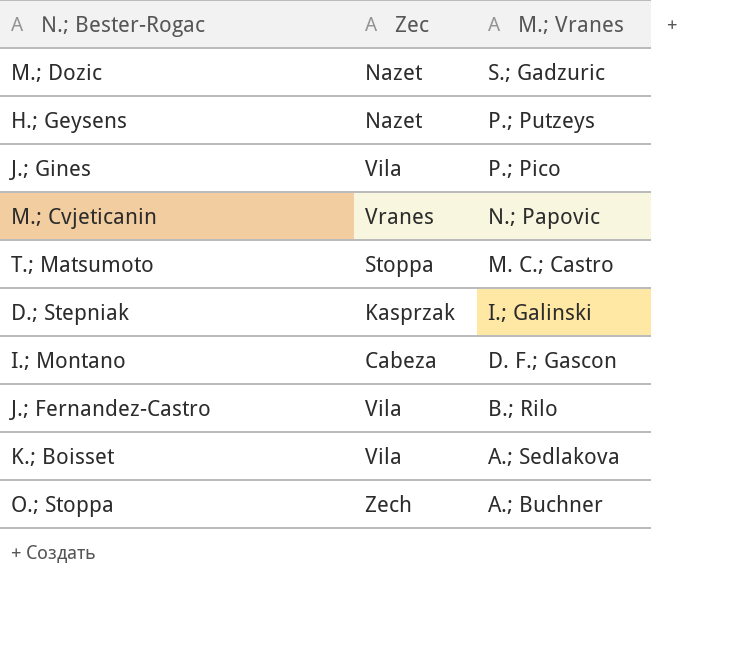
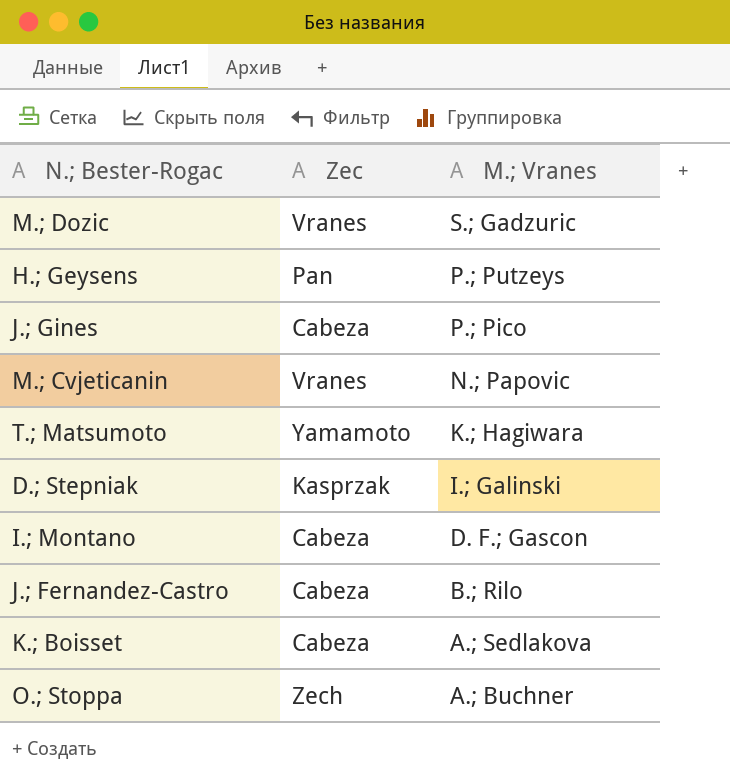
M.; Dozic | Zec: Nazet -> Vranes
H.; Geysens | Zec: Nazet -> Pan
J.; Gines | Zec: Vila -> Cabeza
T.; Matsumoto | Zec: Stoppa -> Yamamoto
T.; Matsumoto | M.; Vranes: M. C.; Castro -> K.; Hagiwara
J.; Fernandez-Castro | Zec: Vila -> Cabeza
K.; Boisset | Zec: Vila -> Cabeza

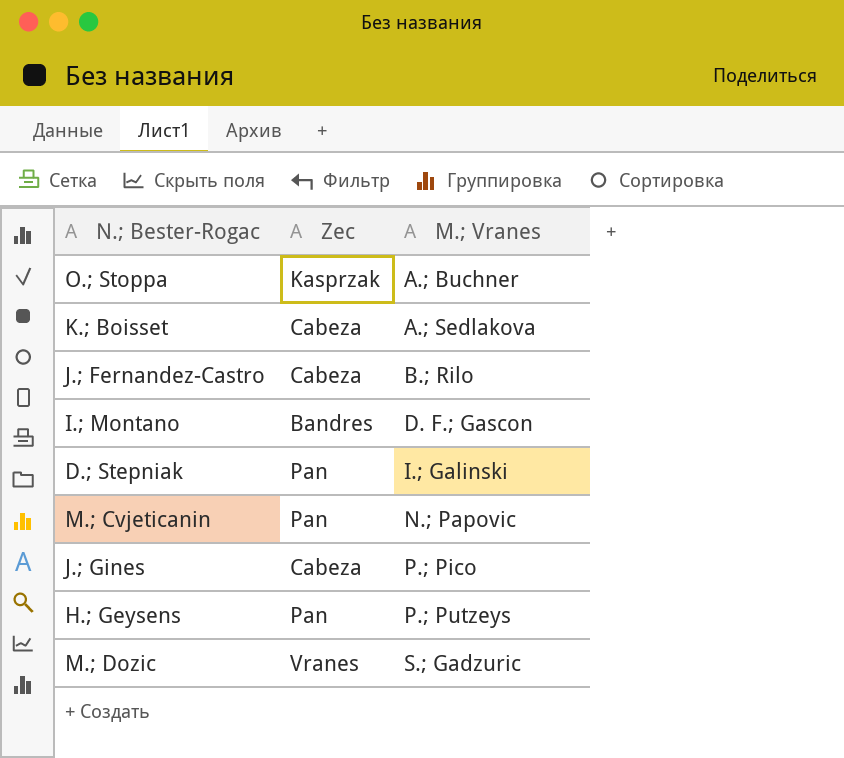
row order: M.; Vranes descending -> M.; Vranes ascending
row T.; Matsumoto: Yamamoto | K.; Hagiwara -> none
O.; Stoppa | Zec: Zech -> Kasprzak
I.; Montano | Zec: Cabeza -> Bandres
D.; Stepniak | Zec: Kasprzak -> Pan
M.; Cvjeticanin | Zec: Vranes -> Pan

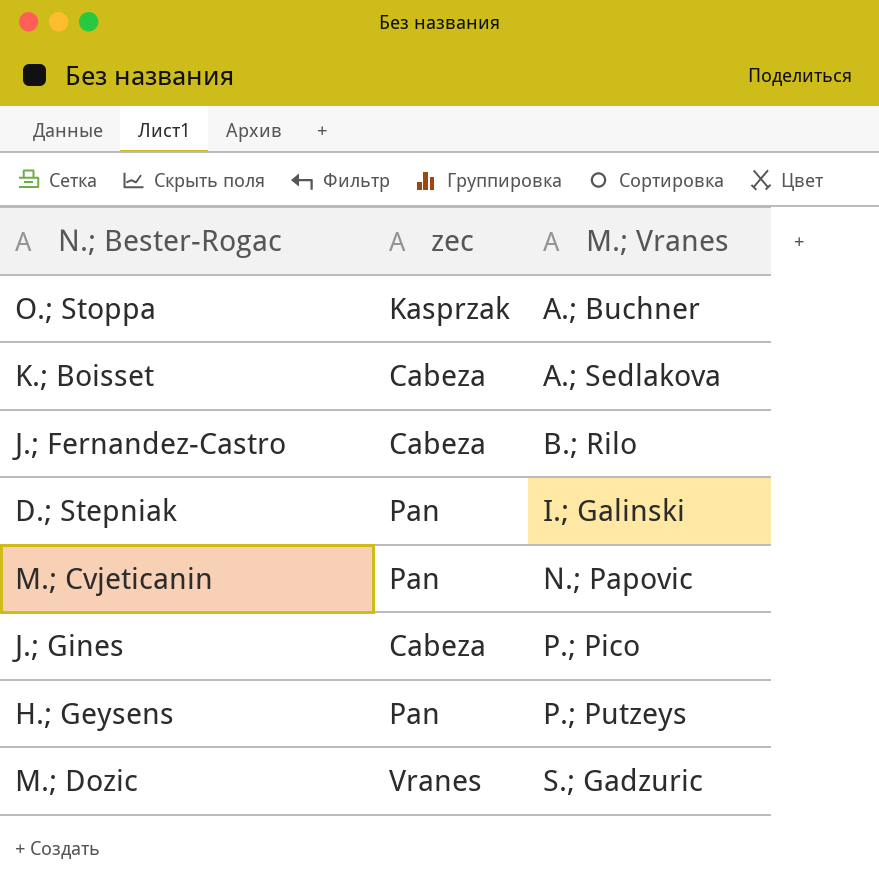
column name: Zec -> zec
row I.; Montano: Bandres | D. F.; Gascon -> none

